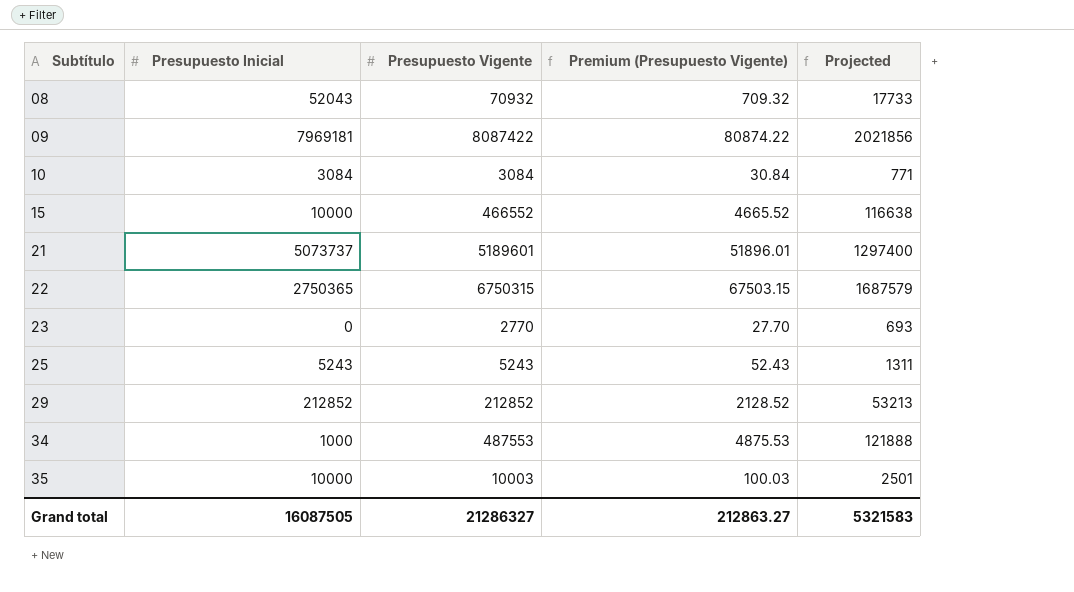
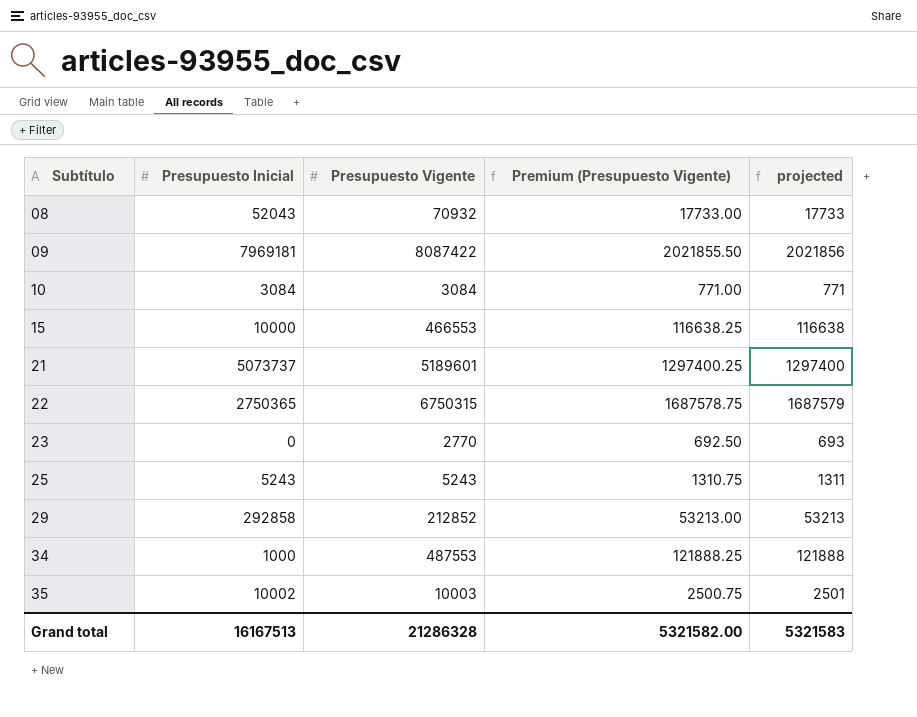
column Premium (Presupuesto Vigente) | formula: [Presupuesto Vigente] * 0.01 -> [Presupuesto Vigente] * 0.25
column name: Projected -> projected
15 | Presupuesto Vigente: 466552 -> 466553
29 | Presupuesto Inicial: 212852 -> 292858
35 | Presupuesto Inicial: 10000 -> 10002
Grand total | Presupuesto Inicial: 16087505 -> 16167513
Grand total | Presupuesto Vigente: 21286327 -> 21286328
Grand total | Premium (Presupuesto Vigente): 212863.27 -> 5321582.00

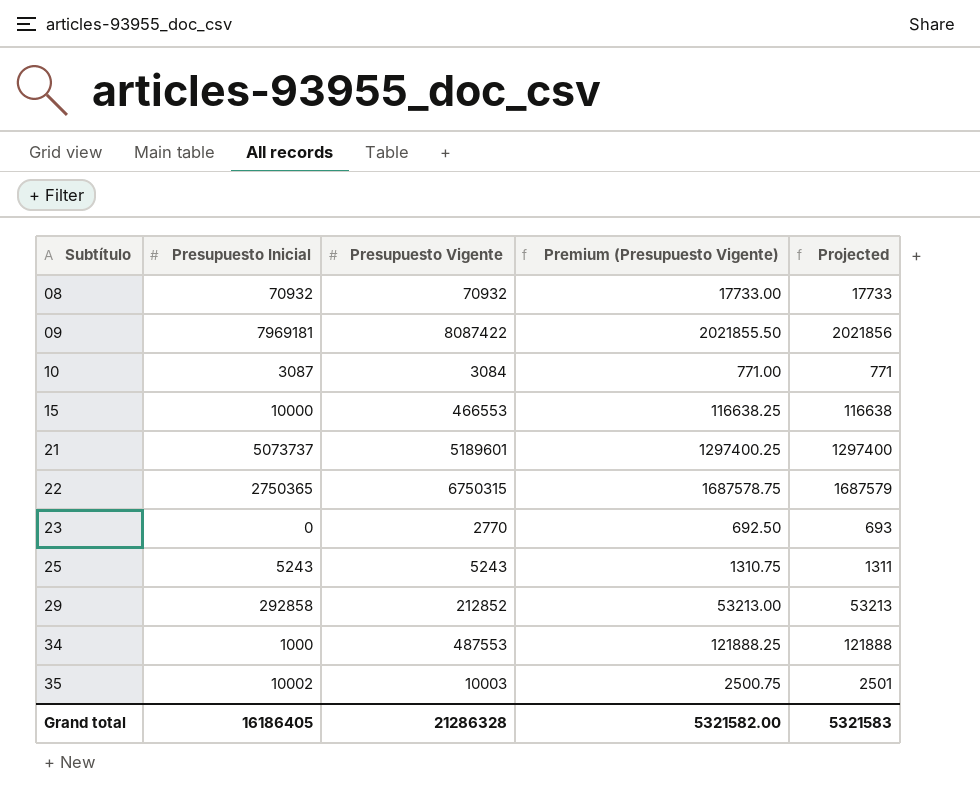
column name: projected -> Projected
08 | Presupuesto Inicial: 52043 -> 70932
10 | Presupuesto Inicial: 3084 -> 3087
Grand total | Presupuesto Inicial: 16167513 -> 16186405

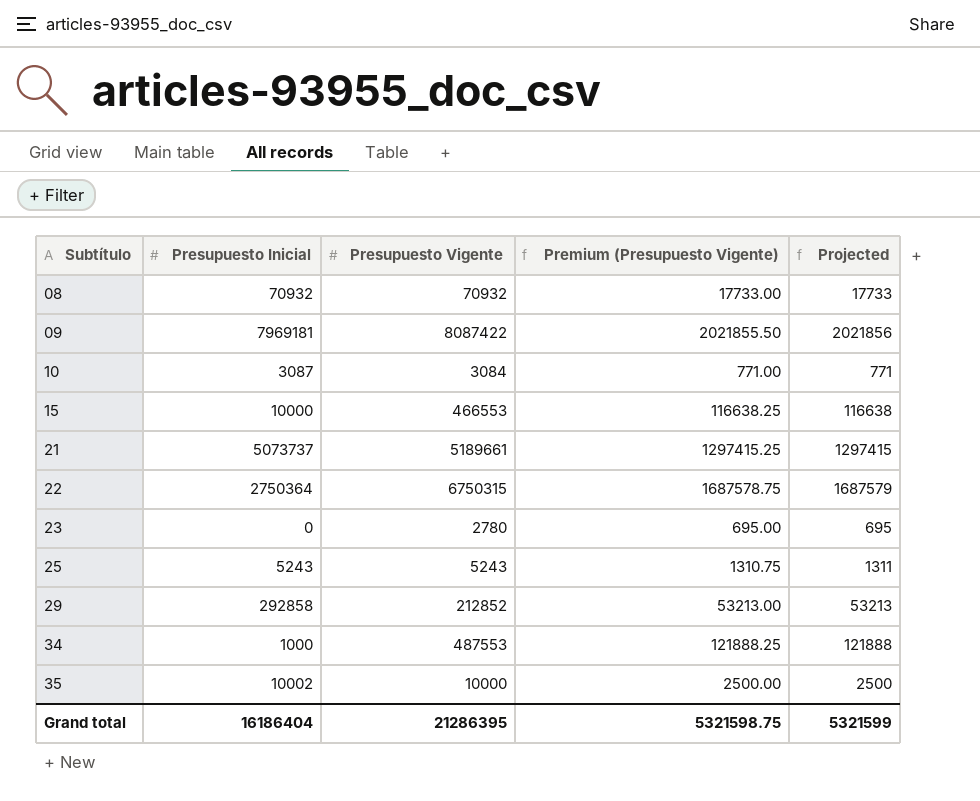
21 | Presupuesto Vigente: 5189601 -> 5189661
21 | Premium (Presupuesto Vigente): 1297400.25 -> 1297415.25
21 | Projected: 1297400 -> 1297415
22 | Presupuesto Inicial: 2750365 -> 2750364
23 | Presupuesto Vigente: 2770 -> 2780
23 | Premium (Presupuesto Vigente): 692.50 -> 695.00
23 | Projected: 693 -> 695
35 | Presupuesto Vigente: 10003 -> 10000
35 | Premium (Presupuesto Vigente): 2500.75 -> 2500.00
35 | Projected: 2501 -> 2500
Grand total | Presupuesto Inicial: 16186405 -> 16186404
Grand total | Presupuesto Vigente: 21286328 -> 21286395
Grand total | Premium (Presupuesto Vigente): 5321582.00 -> 5321598.75
Grand total | Projected: 5321583 -> 5321599

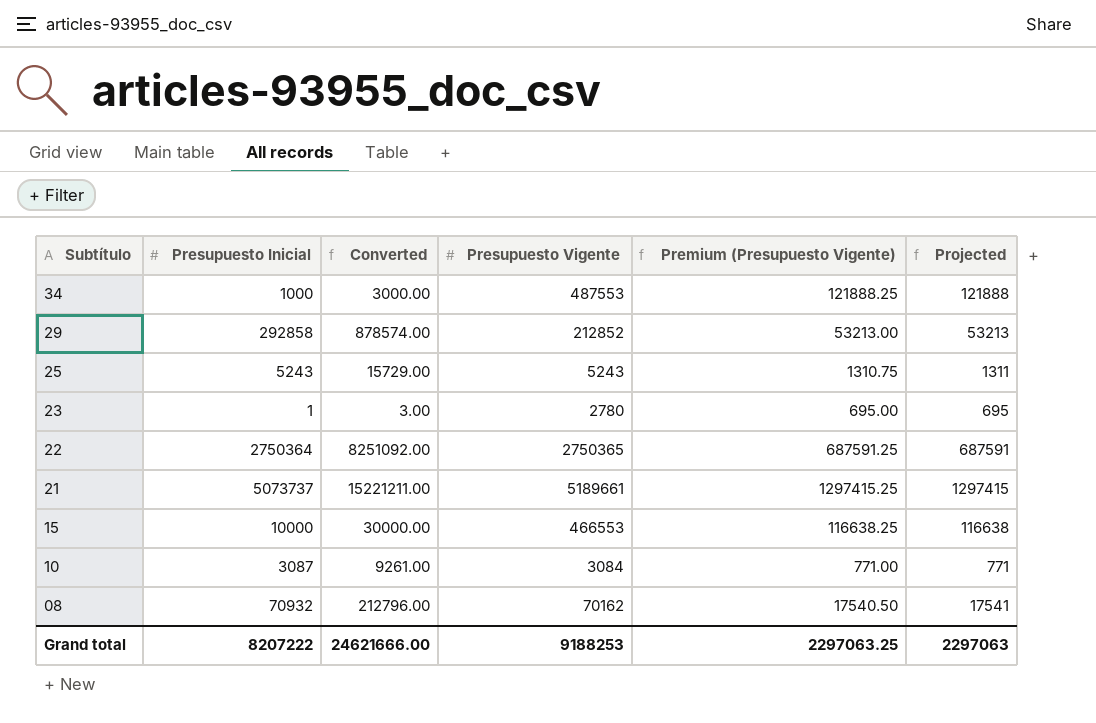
row order: Subtítulo ascending -> Subtítulo descending
column Converted | formula: none -> [Presupuesto Inicial] * 3
row 09: 7969181 | 8087422 | 2021855.50 | 2021856 -> none
row 35: 10002 | 10000 | 2500.00 | 2500 -> none
23 | Presupuesto Inicial: 0 -> 1
22 | Presupuesto Vigente: 6750315 -> 2750365
22 | Premium (Presupuesto Vigente): 1687578.75 -> 687591.25
22 | Projected: 1687579 -> 687591
08 | Presupuesto Vigente: 70932 -> 70162
08 | Premium (Presupuesto Vigente): 17733.00 -> 17540.50
08 | Projected: 17733 -> 17541
Grand total | Presupuesto Inicial: 16186404 -> 8207222
Grand total | Presupuesto Vigente: 21286395 -> 9188253
Grand total | Premium (Presupuesto Vigente): 5321598.75 -> 2297063.25
Grand total | Projected: 5321599 -> 2297063

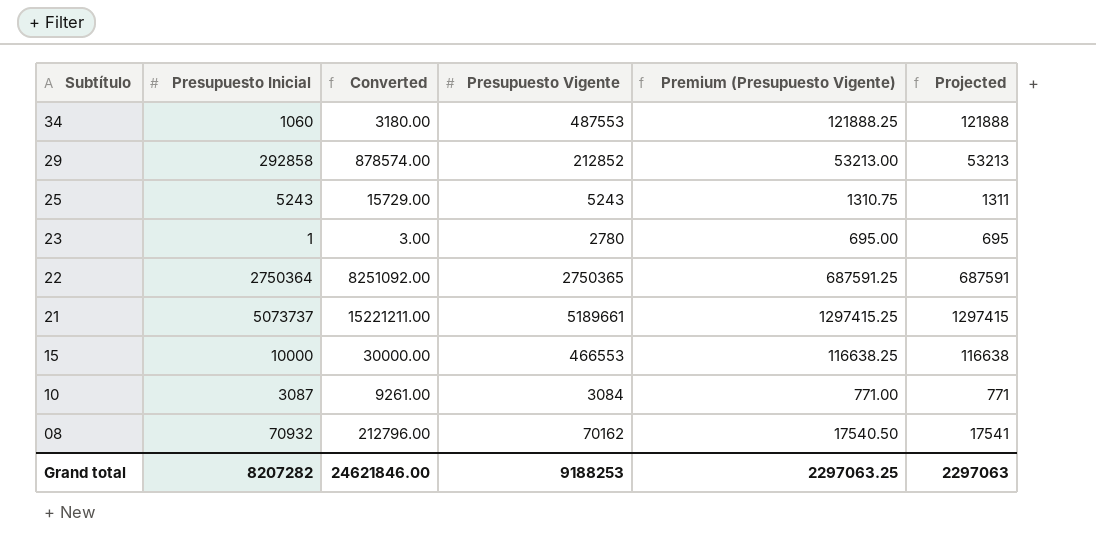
34 | Presupuesto Inicial: 1000 -> 1060
34 | Converted: 3000.00 -> 3180.00
Grand total | Presupuesto Inicial: 8207222 -> 8207282
Grand total | Converted: 24621666.00 -> 24621846.00

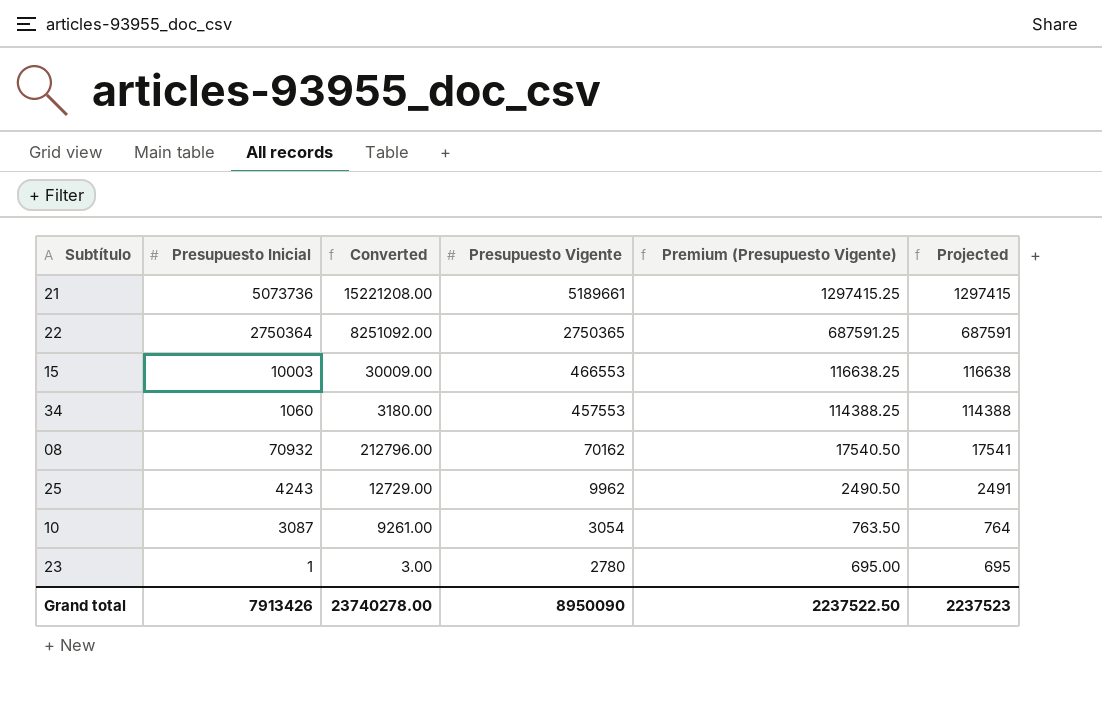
row order: Subtítulo descending -> Presupuesto Vigente descending
row 29: 292858 | 878574.00 | 212852 | 53213.00 | 53213 -> none
21 | Presupuesto Inicial: 5073737 -> 5073736
21 | Converted: 15221211.00 -> 15221208.00
15 | Presupuesto Inicial: 10000 -> 10003
15 | Converted: 30000.00 -> 30009.00
34 | Presupuesto Vigente: 487553 -> 457553
34 | Premium (Presupuesto Vigente): 121888.25 -> 114388.25
34 | Projected: 121888 -> 114388
25 | Presupuesto Inicial: 5243 -> 4243
25 | Converted: 15729.00 -> 12729.00
25 | Presupuesto Vigente: 5243 -> 9962
25 | Premium (Presupuesto Vigente): 1310.75 -> 2490.50
25 | Projected: 1311 -> 2491
10 | Presupuesto Vigente: 3084 -> 3054
10 | Premium (Presupuesto Vigente): 771.00 -> 763.50
10 | Projected: 771 -> 764
Grand total | Presupuesto Inicial: 8207282 -> 7913426
Grand total | Converted: 24621846.00 -> 23740278.00
Grand total | Presupuesto Vigente: 9188253 -> 8950090
Grand total | Premium (Presupuesto Vigente): 2297063.25 -> 2237522.50
Grand total | Projected: 2297063 -> 2237523

